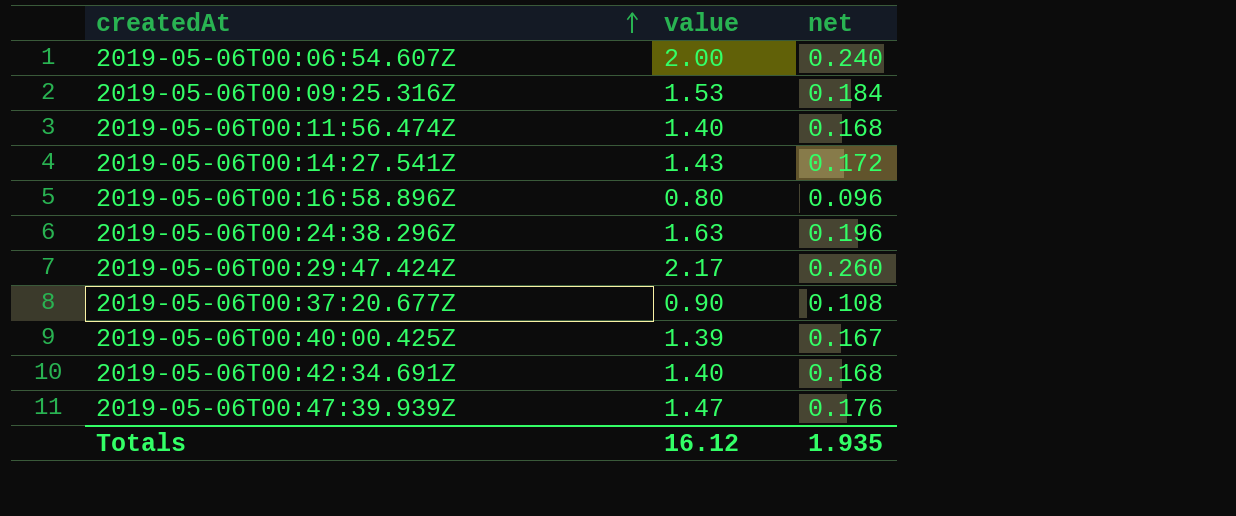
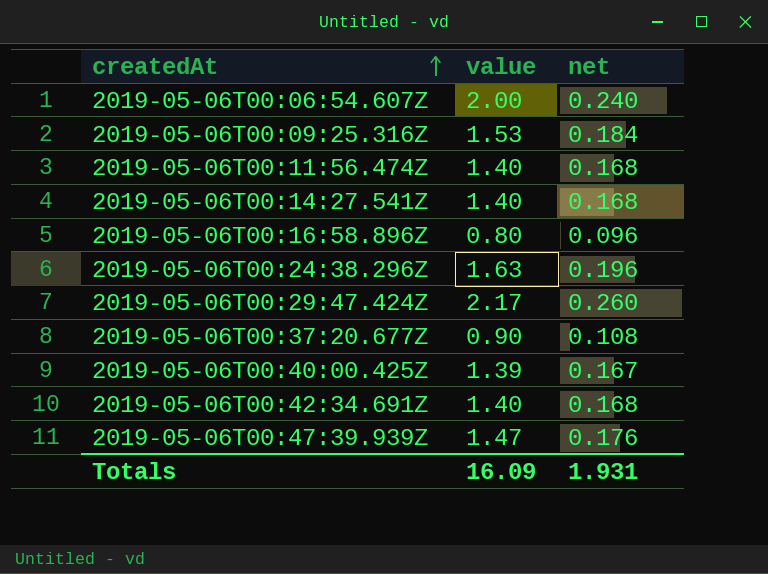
2019-05-06T00:14:27.541Z | value: 1.43 -> 1.40
2019-05-06T00:14:27.541Z | net: 0.172 -> 0.168
Totals | value: 16.12 -> 16.09
Totals | net: 1.935 -> 1.931

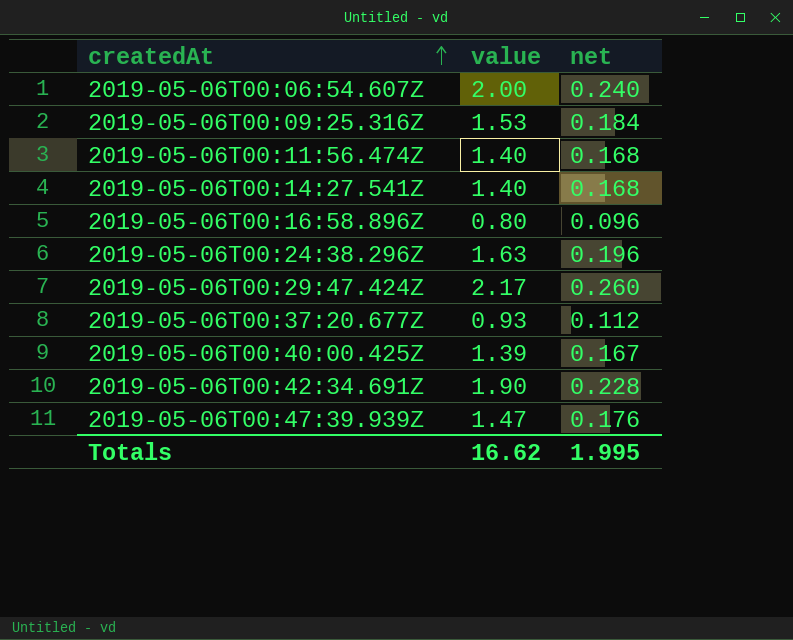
2019-05-06T00:37:20.677Z | value: 0.90 -> 0.93
2019-05-06T00:37:20.677Z | net: 0.108 -> 0.112
2019-05-06T00:42:34.691Z | value: 1.40 -> 1.90
2019-05-06T00:42:34.691Z | net: 0.168 -> 0.228
Totals | value: 16.09 -> 16.62
Totals | net: 1.931 -> 1.995

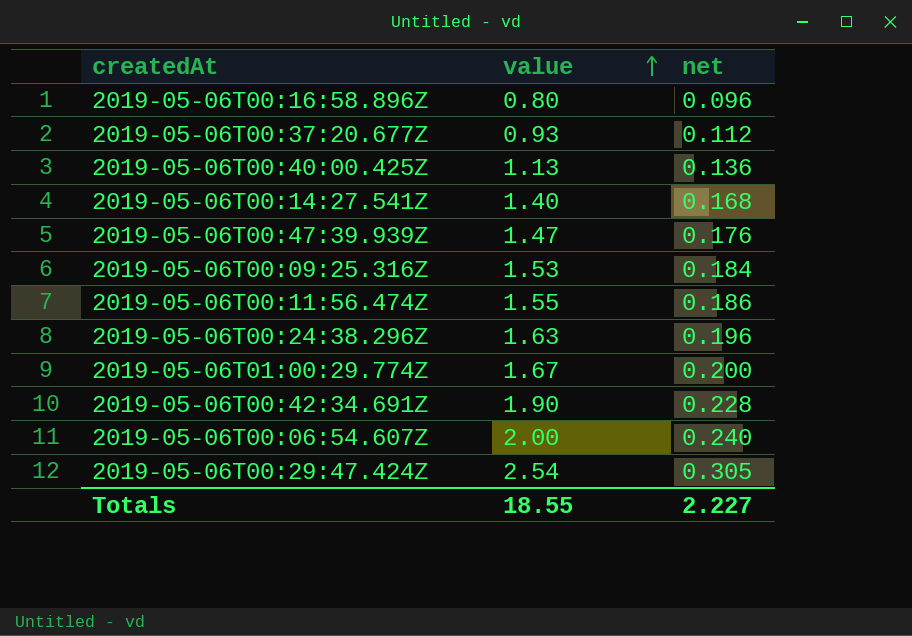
row order: createdAt ascending -> value ascending
2019-05-06T00:40:00.425Z | value: 1.39 -> 1.13
2019-05-06T00:40:00.425Z | net: 0.167 -> 0.136
2019-05-06T00:11:56.474Z | value: 1.40 -> 1.55
2019-05-06T00:11:56.474Z | net: 0.168 -> 0.186
row 2019-05-06T01:00:29.774Z: none -> 1.67 | 0.200
2019-05-06T00:29:47.424Z | value: 2.17 -> 2.54
2019-05-06T00:29:47.424Z | net: 0.260 -> 0.305
Totals | value: 16.62 -> 18.55
Totals | net: 1.995 -> 2.227

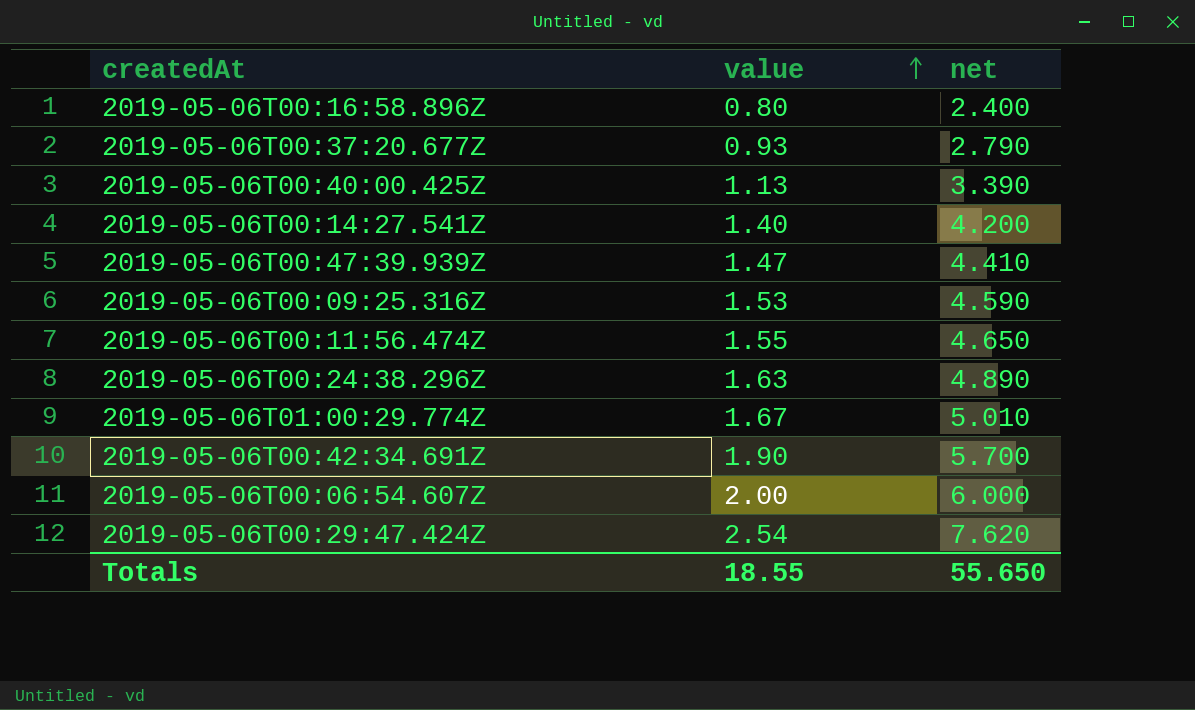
column net | formula: [value] * 0.12 -> [value] * 3
Totals | net: 2.227 -> 55.650

